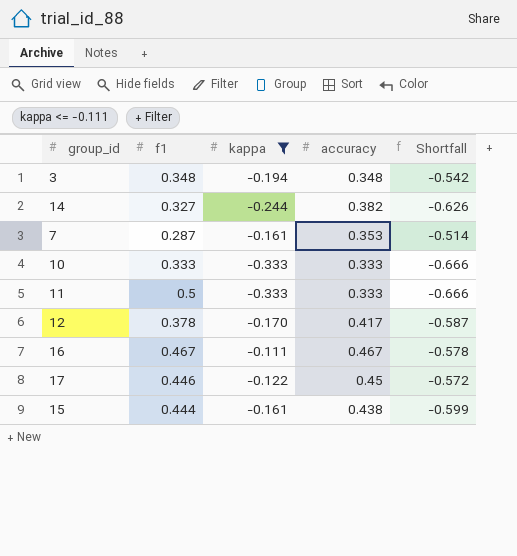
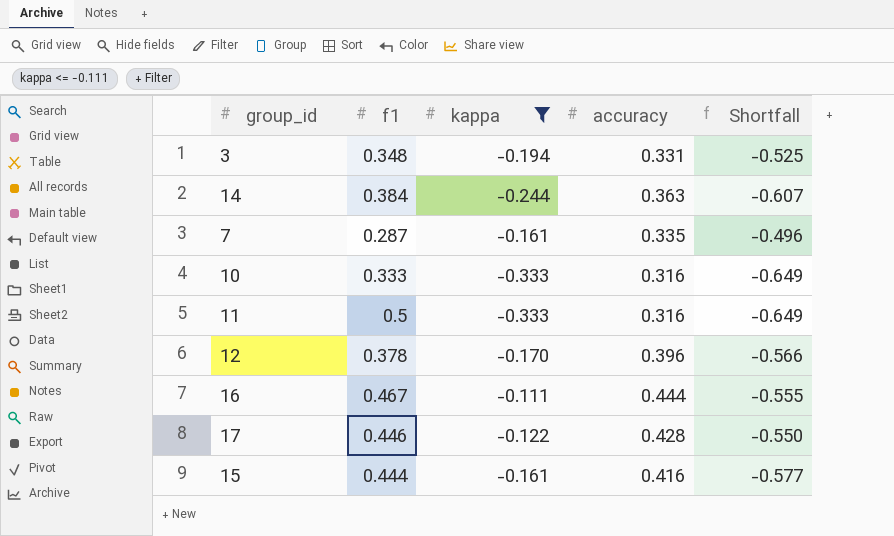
3 | accuracy: 0.348 -> 0.331
3 | Shortfall: -0.542 -> -0.525
14 | f1: 0.327 -> 0.384
14 | accuracy: 0.382 -> 0.363
14 | Shortfall: -0.626 -> -0.607
7 | accuracy: 0.353 -> 0.335
7 | Shortfall: -0.514 -> -0.496
10 | accuracy: 0.333 -> 0.316
10 | Shortfall: -0.666 -> -0.649
11 | accuracy: 0.333 -> 0.316
11 | Shortfall: -0.666 -> -0.649
12 | accuracy: 0.417 -> 0.396
12 | Shortfall: -0.587 -> -0.566
16 | accuracy: 0.467 -> 0.444
16 | Shortfall: -0.578 -> -0.555
17 | accuracy: 0.45 -> 0.428
17 | Shortfall: -0.572 -> -0.550
15 | accuracy: 0.438 -> 0.416
15 | Shortfall: -0.599 -> -0.577

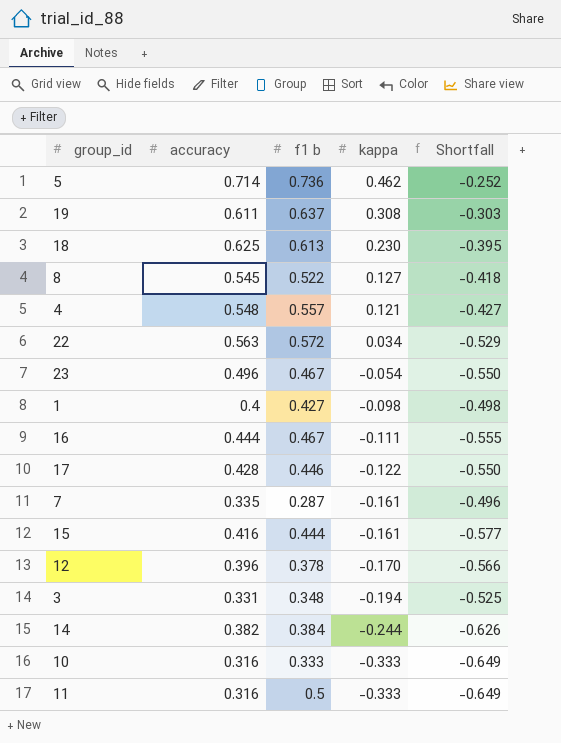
filter: kappa <= -0.111 -> none
row order: none -> kappa descending
column accuracy | position: 4 -> 2
column name: f1 -> f1 b
14 | accuracy: 0.363 -> 0.382
14 | Shortfall: -0.607 -> -0.626

